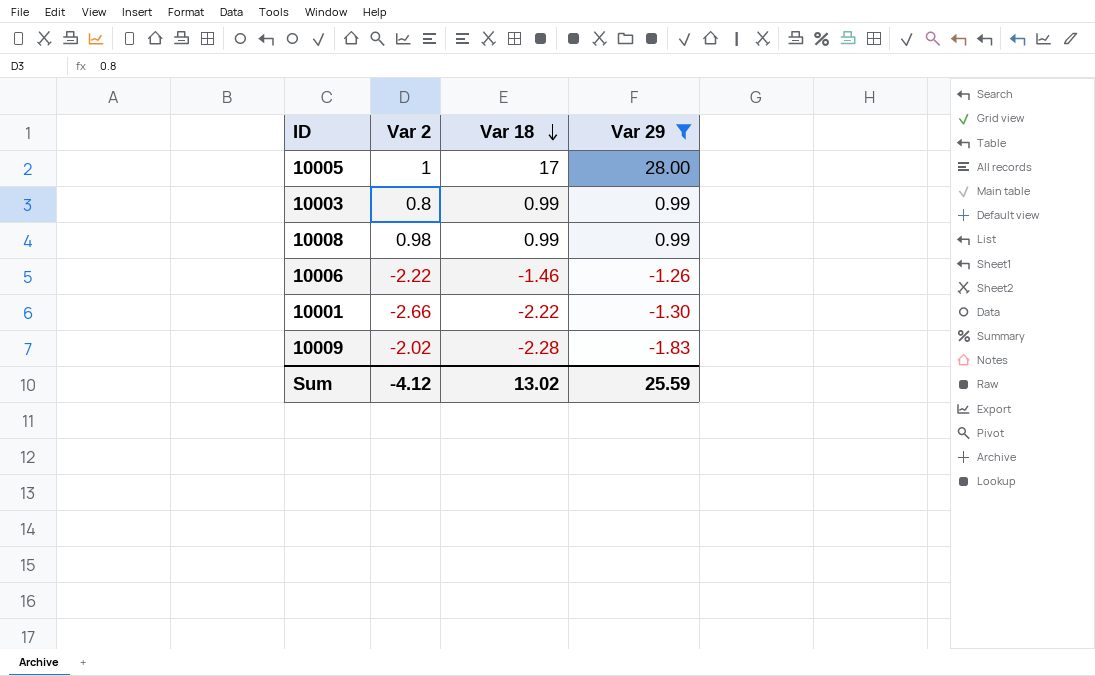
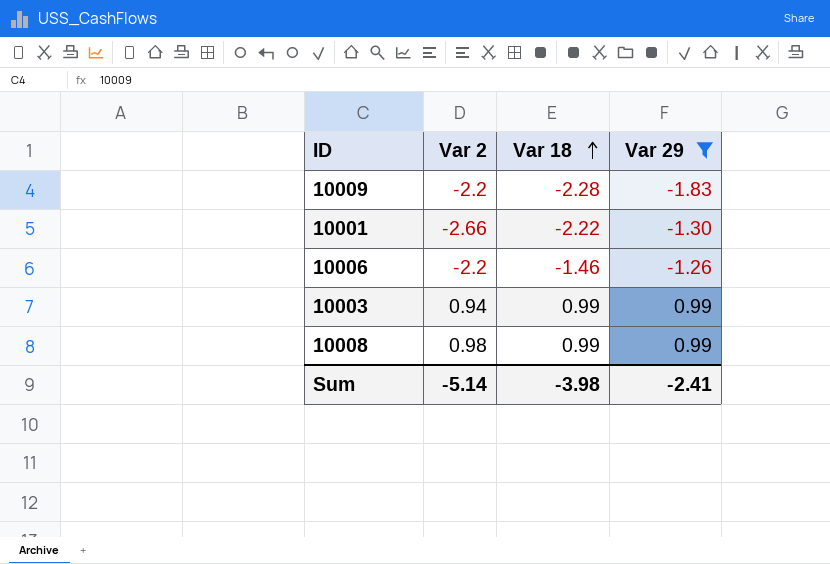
row order: Var 18 descending -> Var 18 ascending
row 10005: 1 | 17 | 28.00 -> none
10009 | Var 2: -2.02 -> -2.2
10006 | Var 2: -2.22 -> -2.2
10003 | Var 2: 0.8 -> 0.94
Sum | Var 2: -4.12 -> -5.14
Sum | Var 18: 13.02 -> -3.98
Sum | Var 29: 25.59 -> -2.41

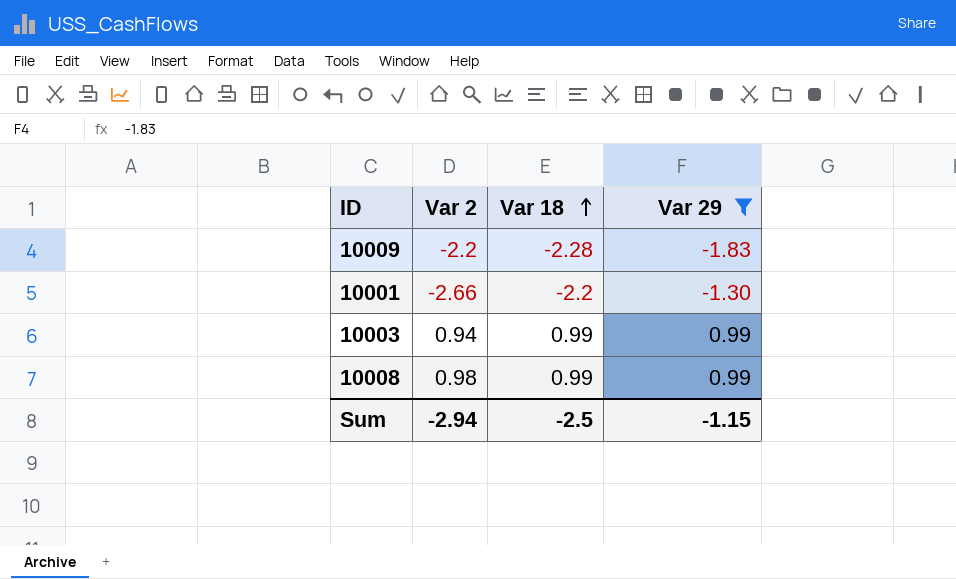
row 10006: -2.2 | -1.46 | -1.26 -> none
10001 | Var 18: -2.22 -> -2.2
Sum | Var 2: -5.14 -> -2.94
Sum | Var 18: -3.98 -> -2.5
Sum | Var 29: -2.41 -> -1.15

